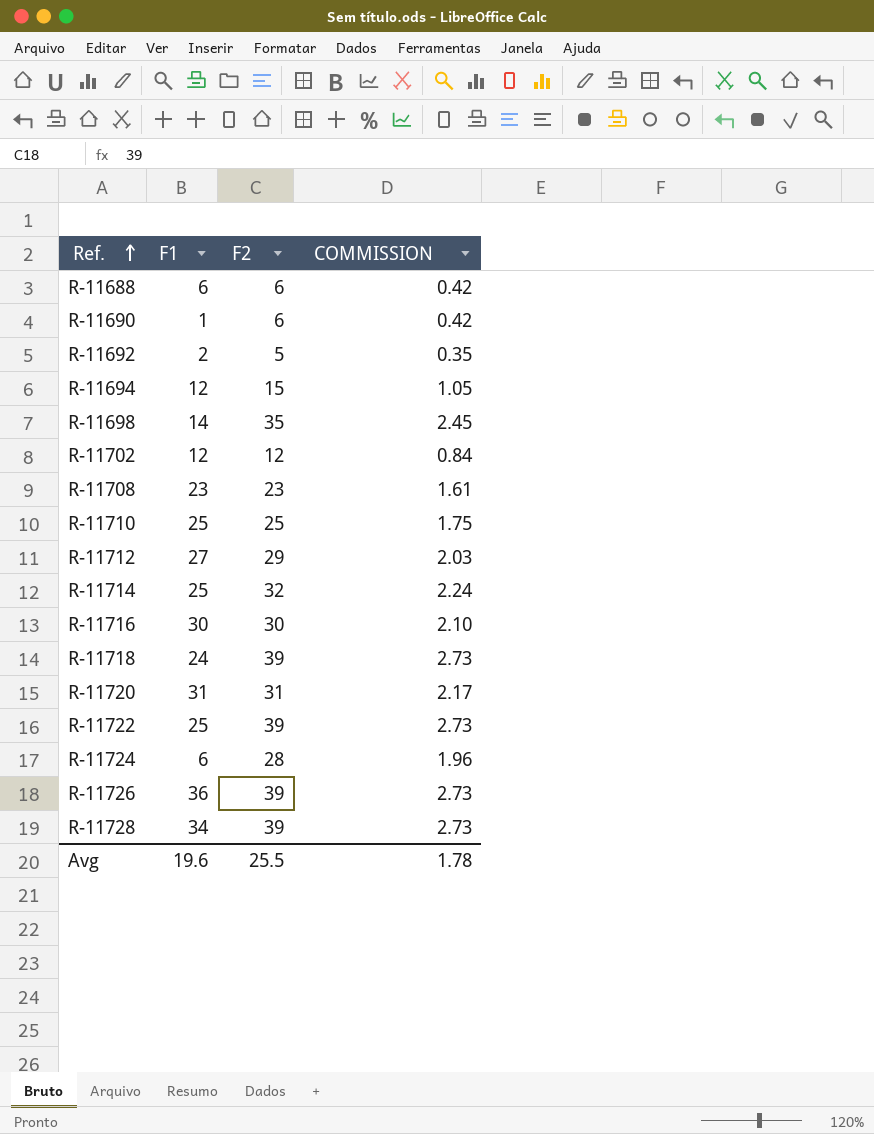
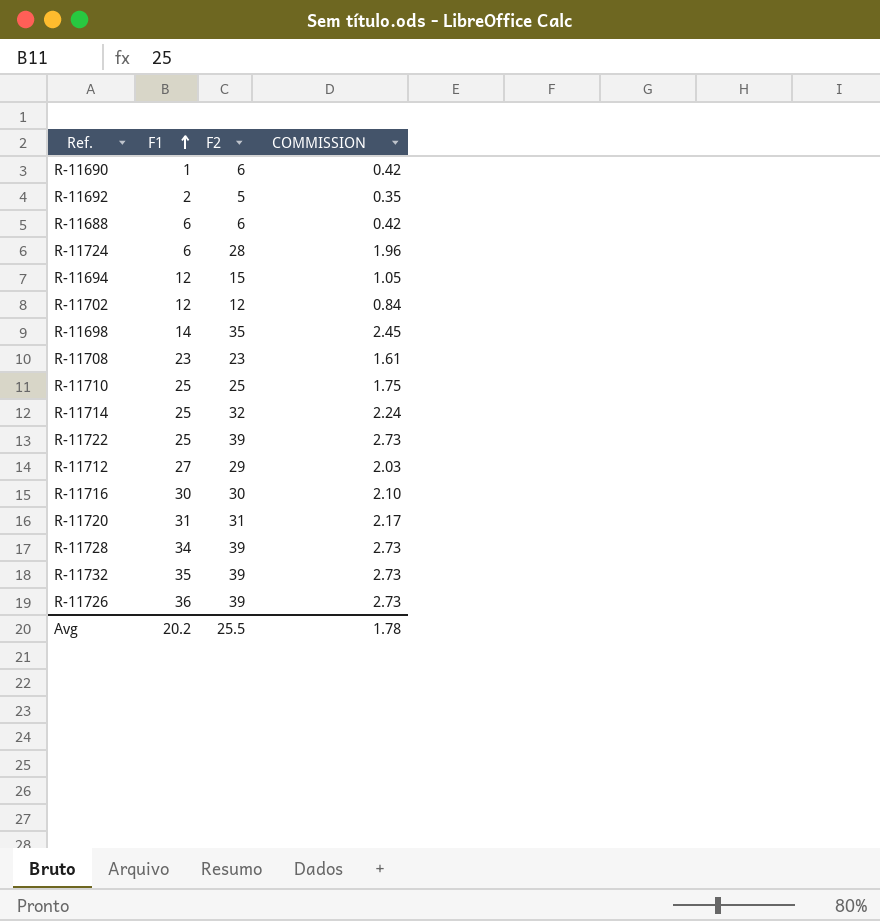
row order: Ref. ascending -> F1 ascending
row R-11718: 24 | 39 | 2.73 -> none
row R-11732: none -> 35 | 39 | 2.73
Avg | F1: 19.6 -> 20.2

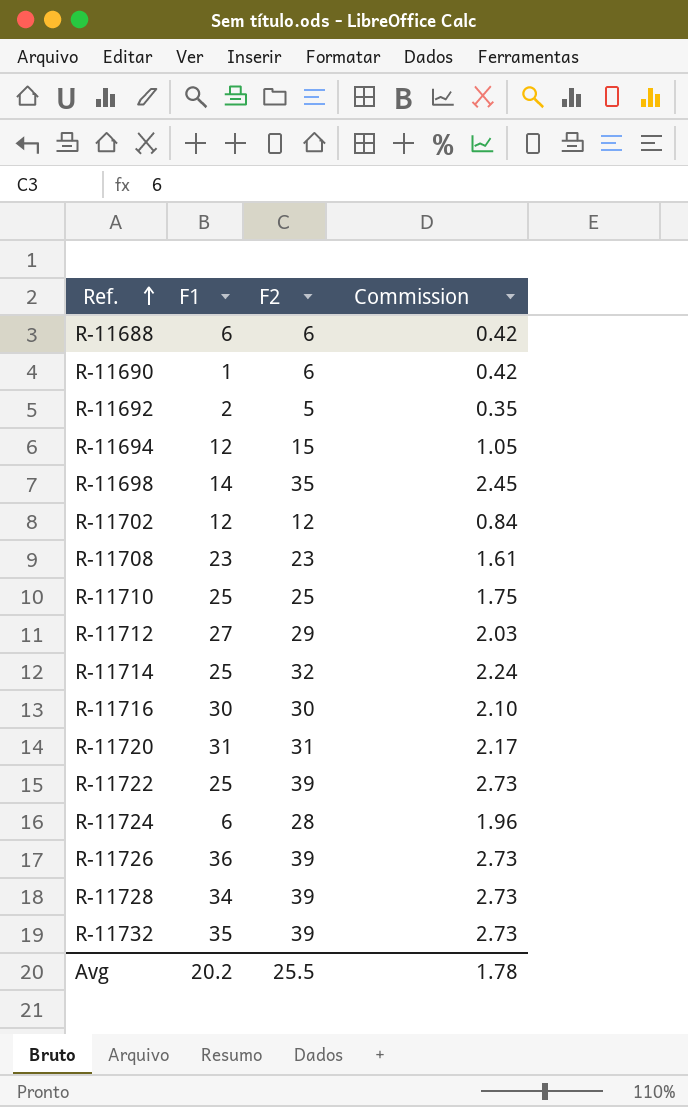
row order: F1 ascending -> Ref. ascending
column name: COMMISSION -> Commission

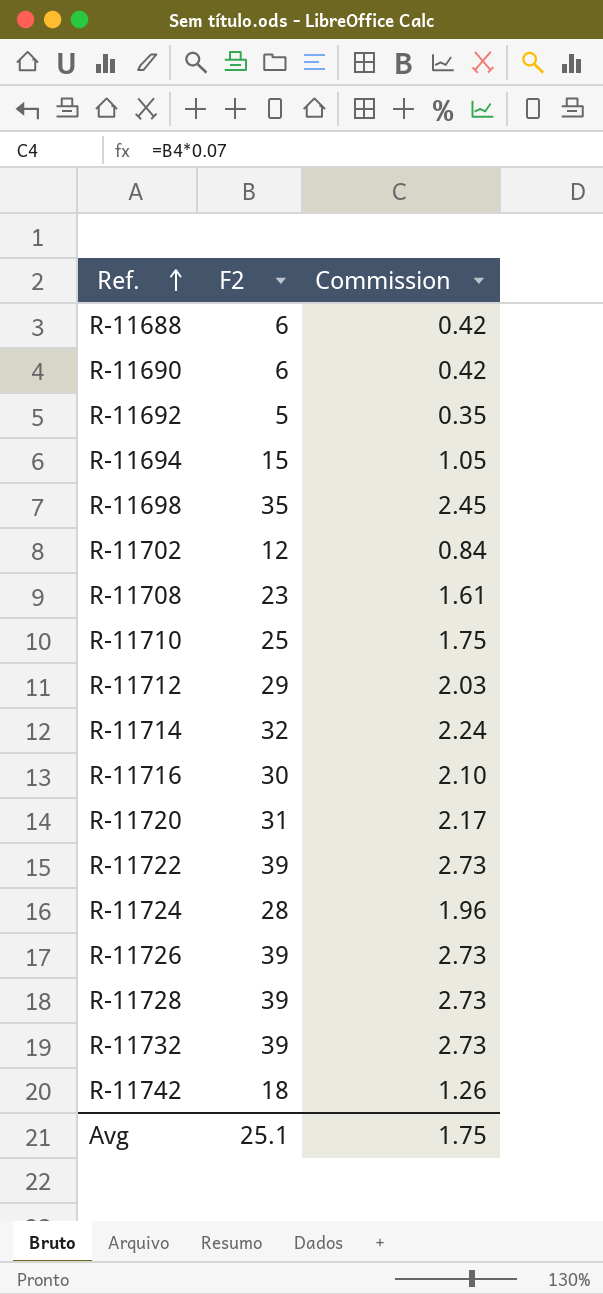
column F1 | position: 2 -> none
row R-11742: none -> 18 | 1.26
Avg | F2: 25.5 -> 25.1
Avg | Commission: 1.78 -> 1.75

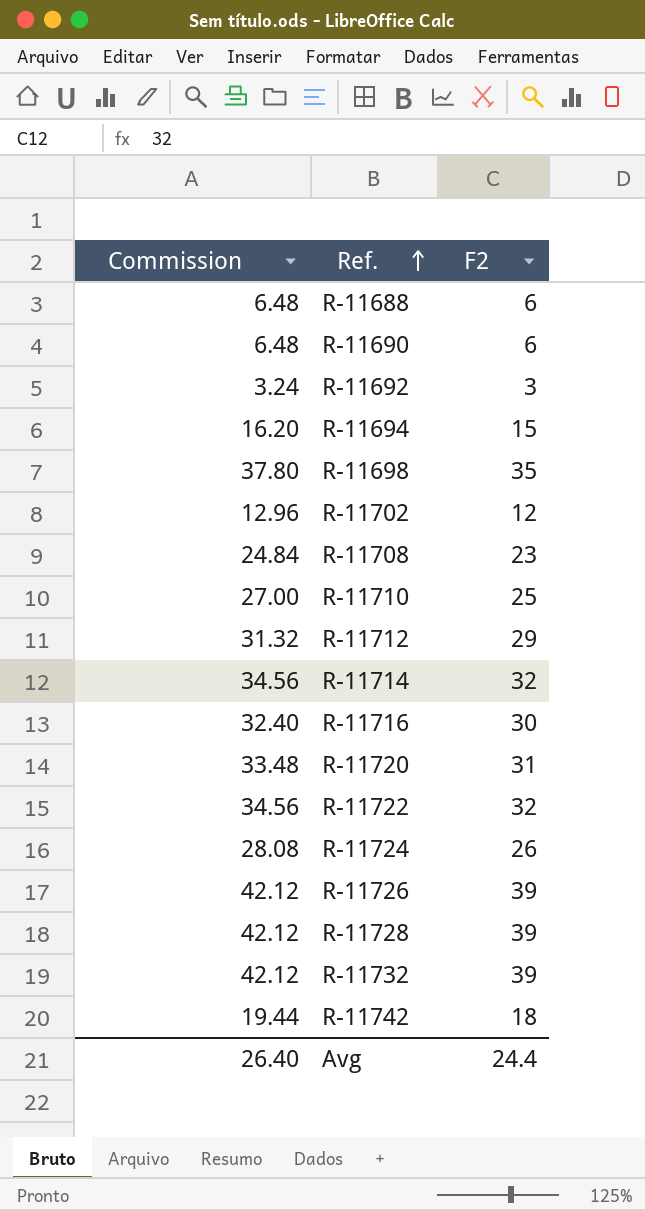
column Commission | formula: [F2] * 0.07 -> [F2] * 1.08
column Commission | position: 3 -> 1
R-11692 | F2: 5 -> 3
R-11722 | F2: 39 -> 32
R-11724 | F2: 28 -> 26
Avg | Commission: 1.75 -> 26.40
Avg | F2: 25.1 -> 24.4

